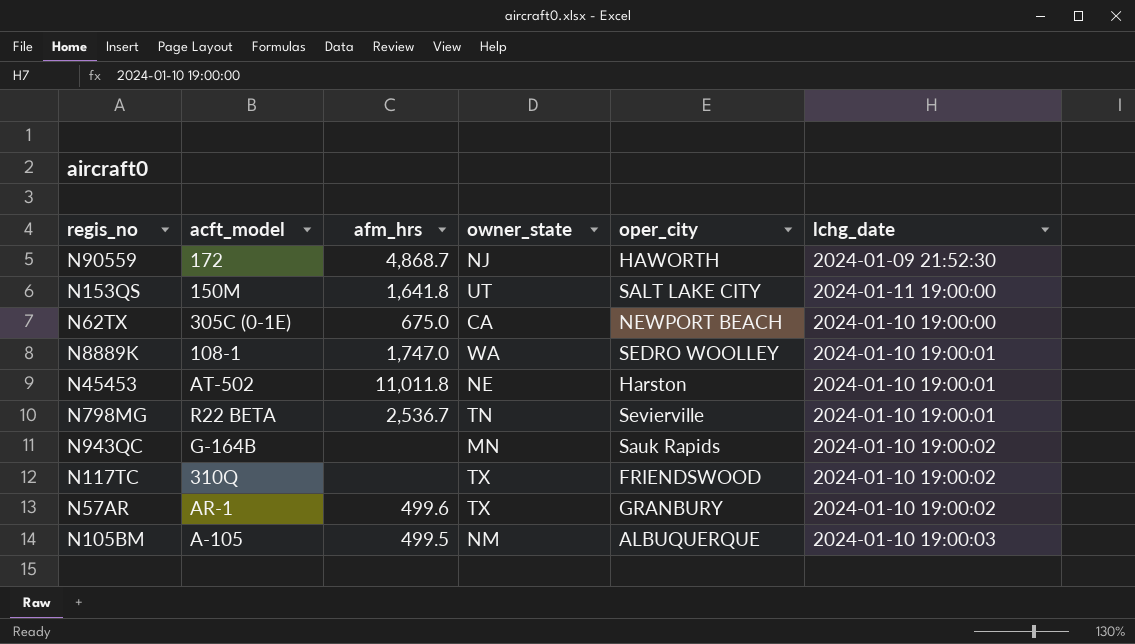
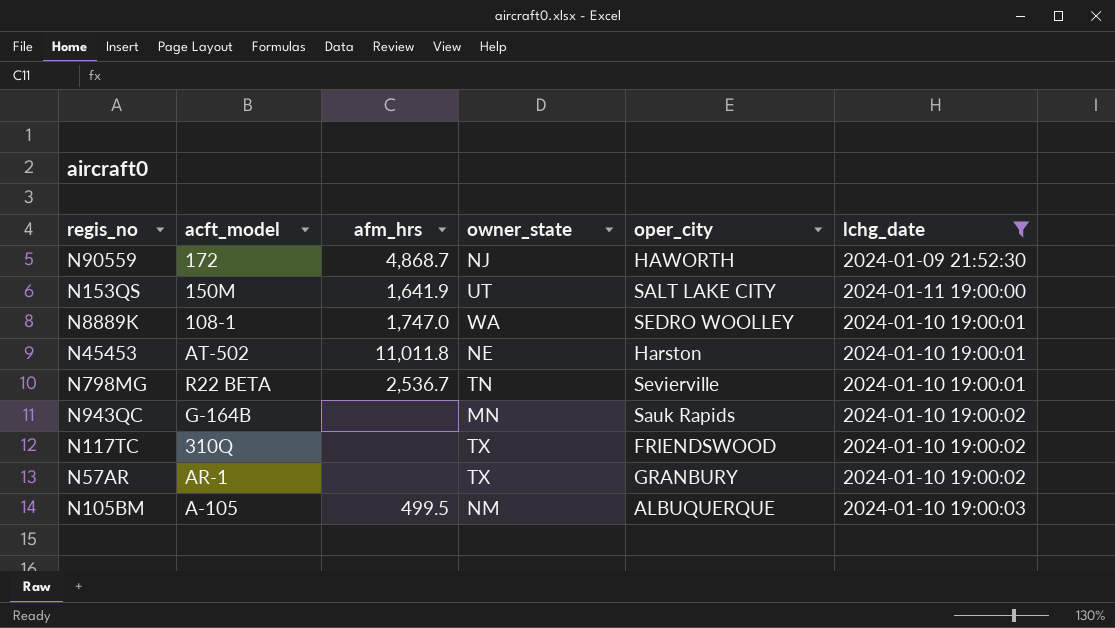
filter: none -> lchg_date != 2024-01-10 19:00:00
N153QS | afm_hrs: 1,641.8 -> 1,641.9
N57AR | afm_hrs: 499.6 -> none

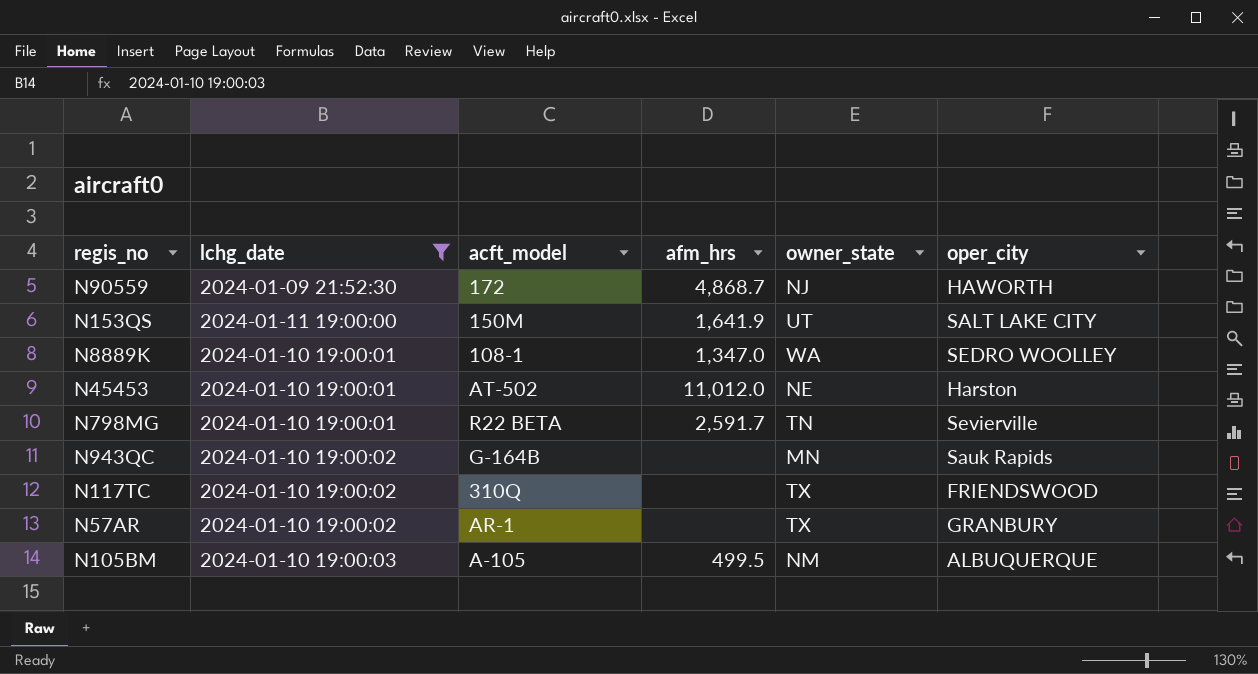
column lchg_date | position: 6 -> 2
N8889K | afm_hrs: 1,747.0 -> 1,347.0
N45453 | afm_hrs: 11,011.8 -> 11,012.0
N798MG | afm_hrs: 2,536.7 -> 2,591.7

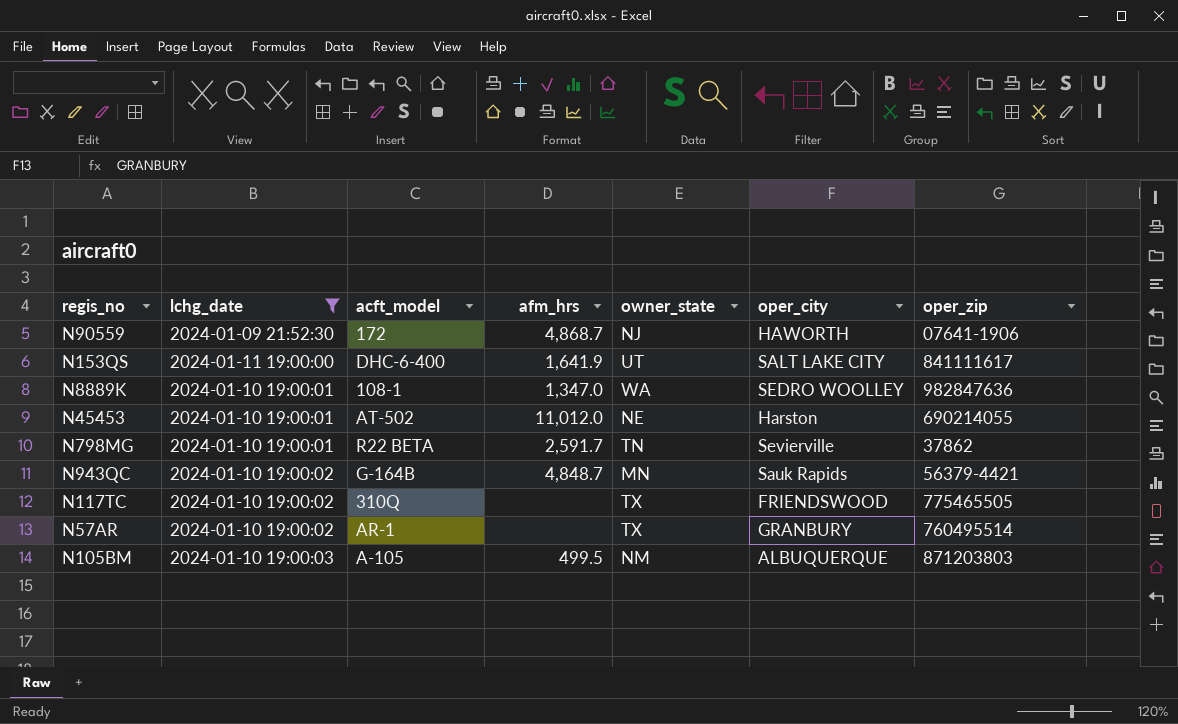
column oper_zip | position: none -> 7
N153QS | acft_model: 150M -> DHC-6-400
N943QC | afm_hrs: none -> 4,848.7

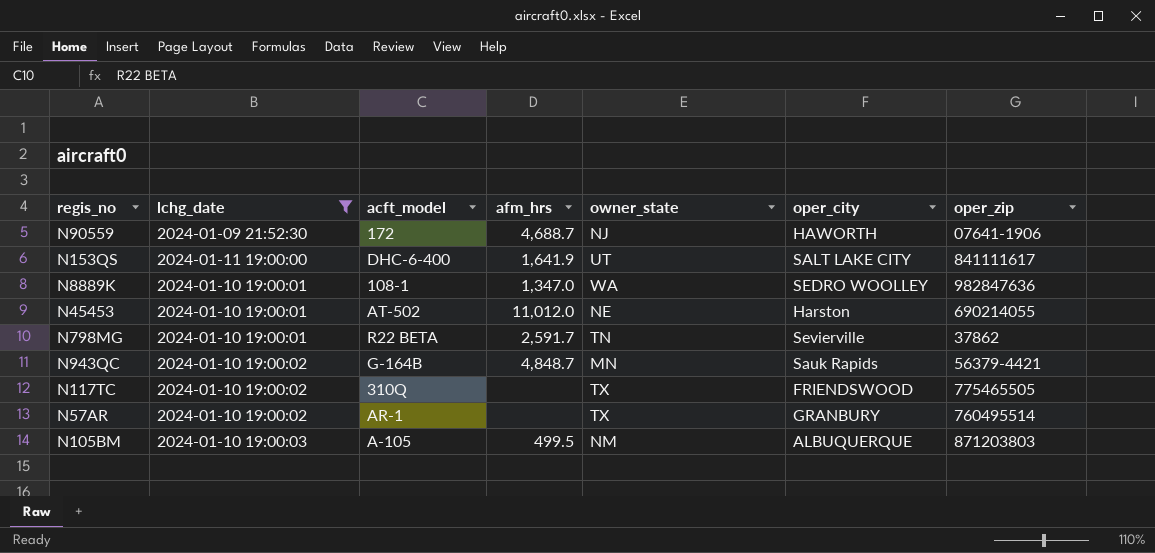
N90559 | afm_hrs: 4,868.7 -> 4,688.7

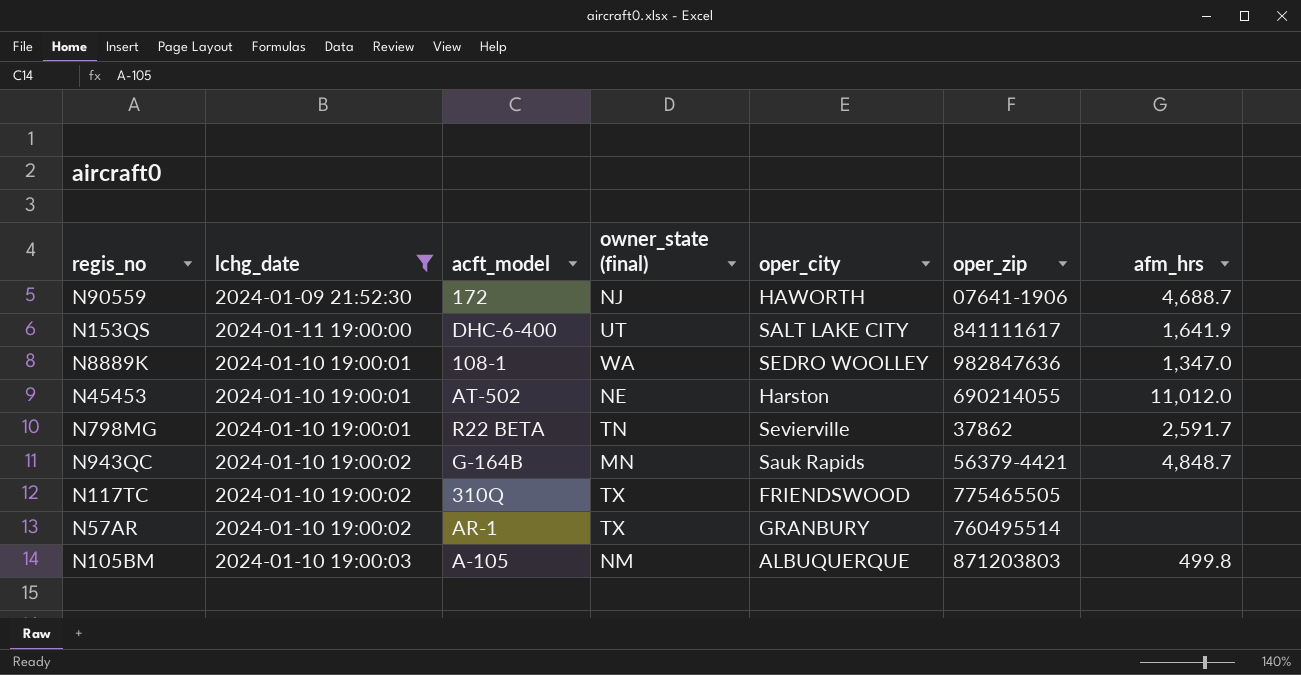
column name: owner_state -> owner_state (final)
column afm_hrs | position: 4 -> 7
N105BM | afm_hrs: 499.5 -> 499.8

